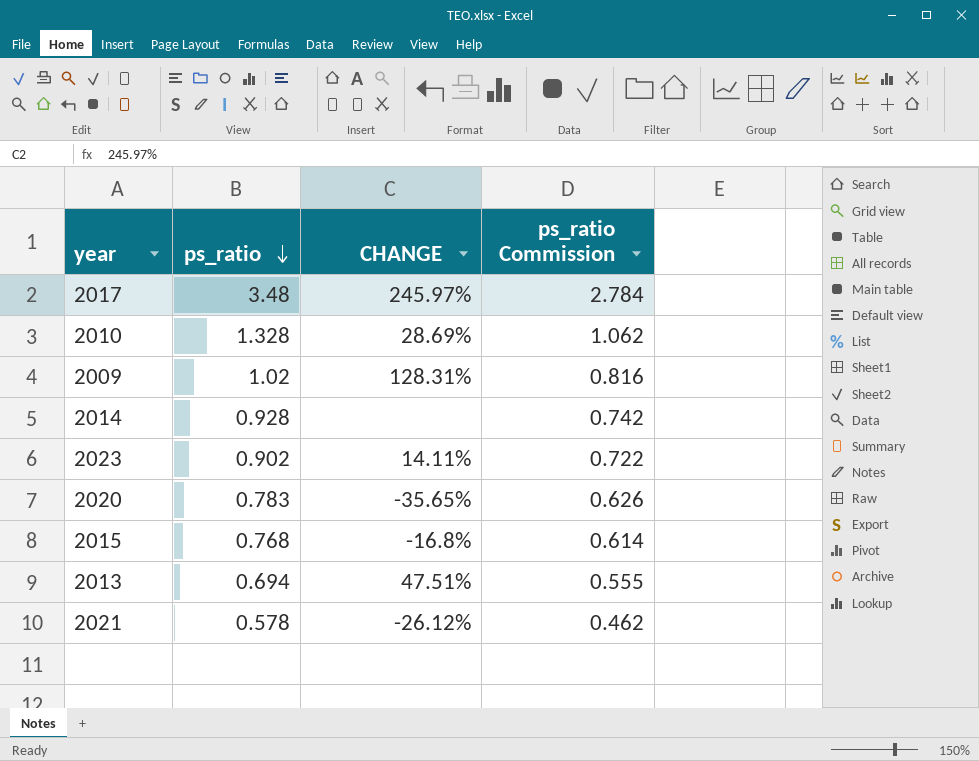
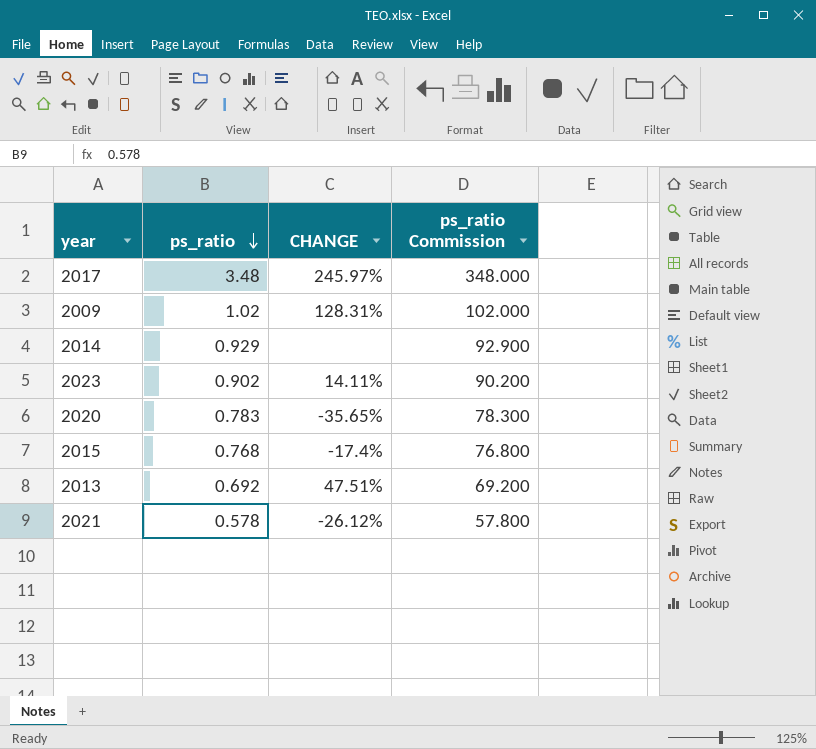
column ps_ratio Commission | formula: [ps_ratio] * 0.8 -> [ps_ratio] * 100
row 2010: 1.328 | 28.69% | 1.062 -> none
2014 | ps_ratio: 0.928 -> 0.929
2015 | CHANGE: -16.8% -> -17.4%
2013 | ps_ratio: 0.694 -> 0.692

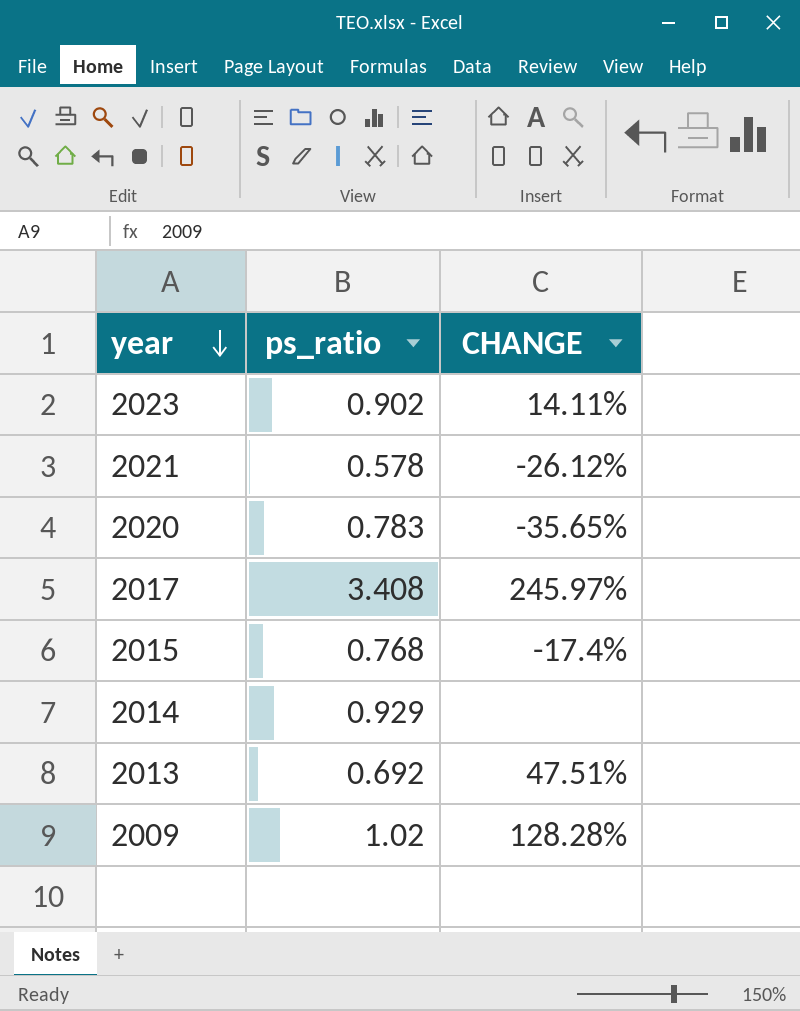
row order: ps_ratio descending -> year descending
column ps_ratio Commission | formula: [ps_ratio] * 100 -> none
2017 | ps_ratio: 3.48 -> 3.408
2009 | CHANGE: 128.31% -> 128.28%

